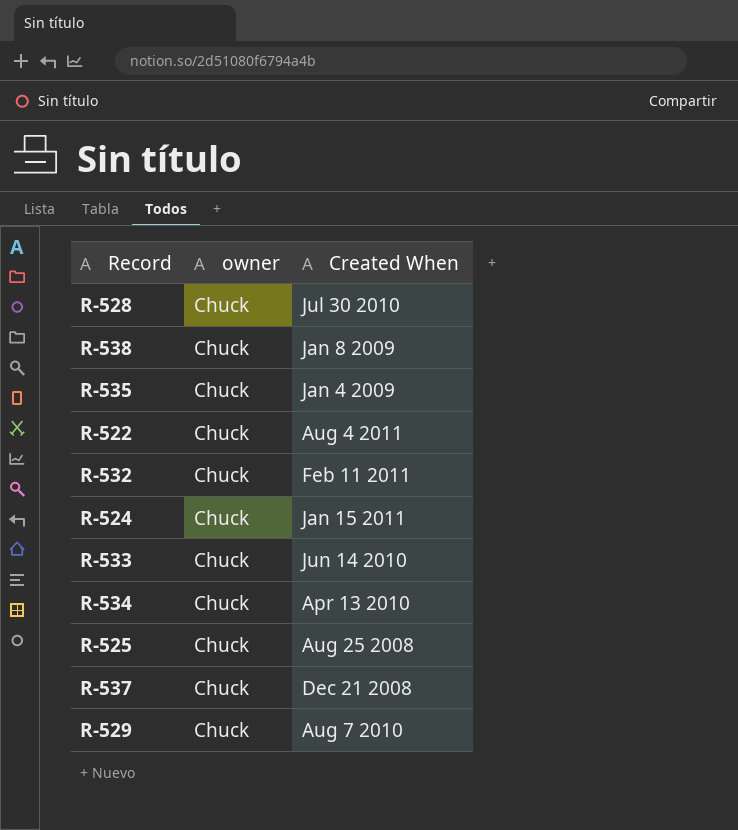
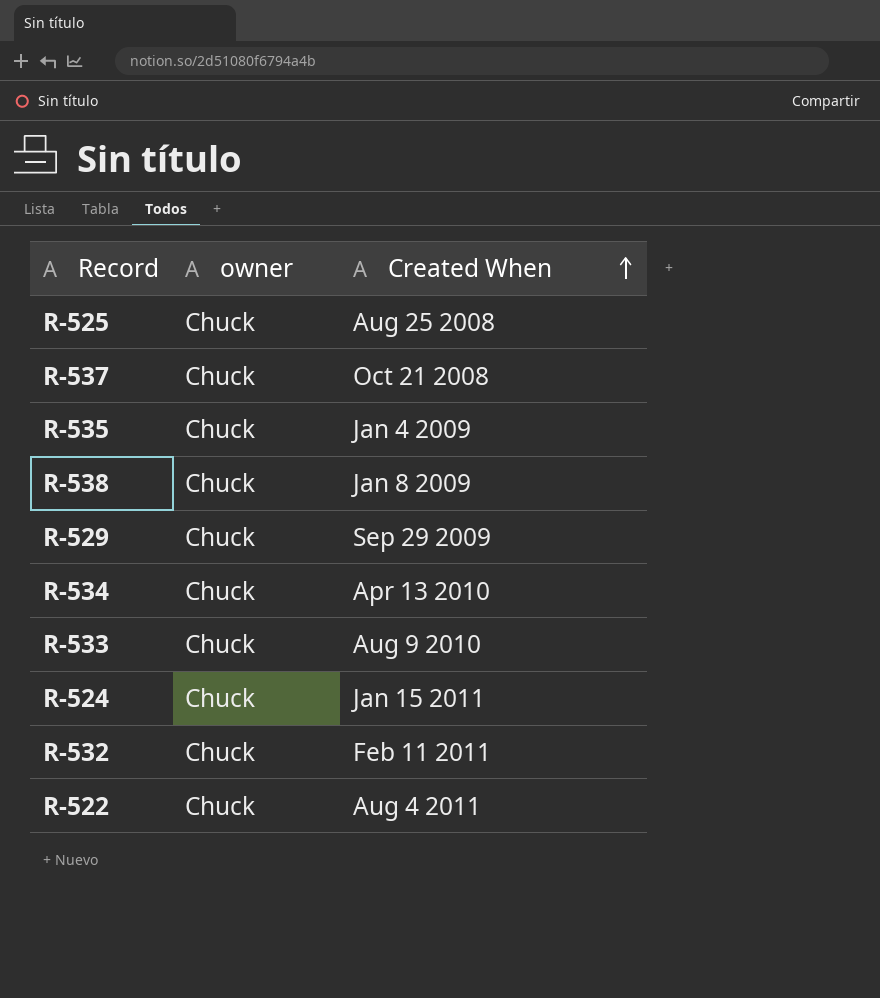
row order: none -> Created When ascending
row R-528: Chuck | Jul 30 2010 -> none
R-537 | Created When: Dec 21 2008 -> Oct 21 2008
R-529 | Created When: Aug 7 2010 -> Sep 29 2009
R-533 | Created When: Jun 14 2010 -> Aug 9 2010

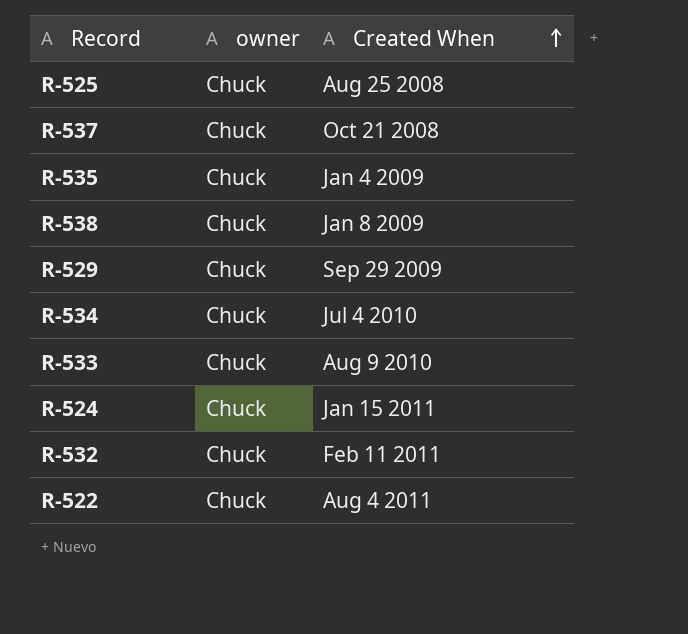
R-534 | Created When: Apr 13 2010 -> Jul 4 2010

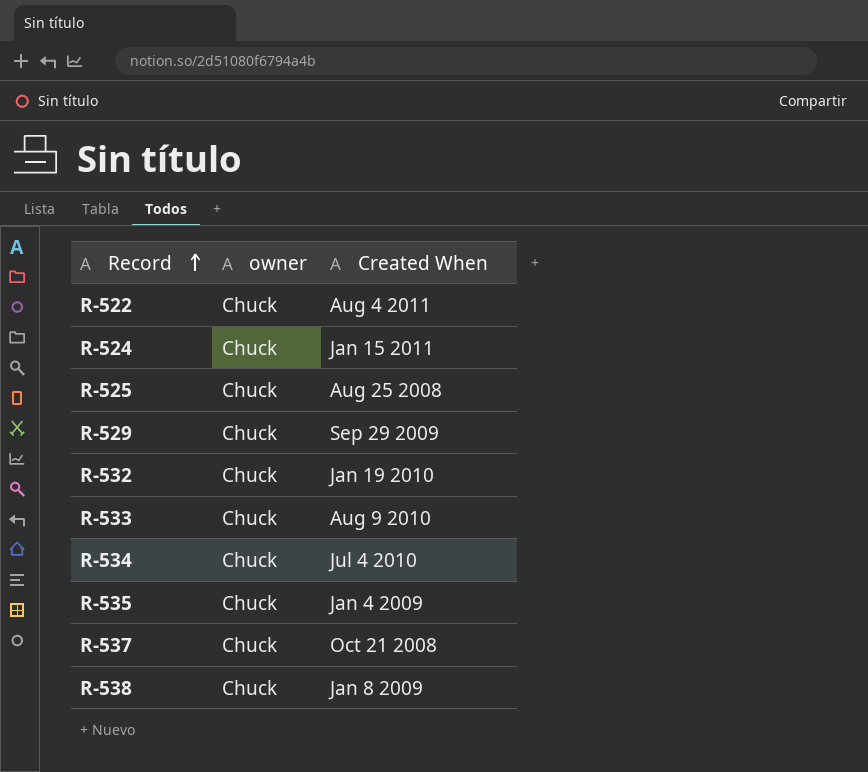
row order: Created When ascending -> Record ascending
R-532 | Created When: Feb 11 2011 -> Jan 19 2010

